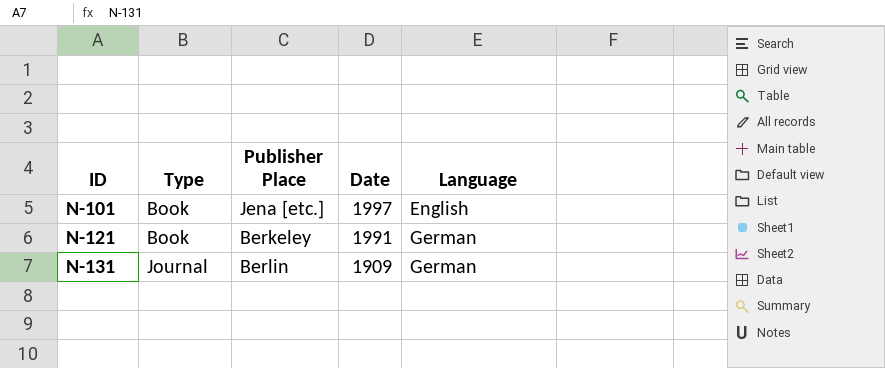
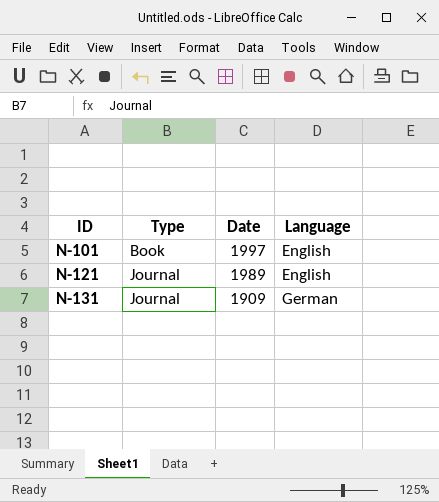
column Publisher Place | position: 3 -> none
N-121 | Type: Book -> Journal
N-121 | Date: 1991 -> 1989
N-121 | Language: German -> English

